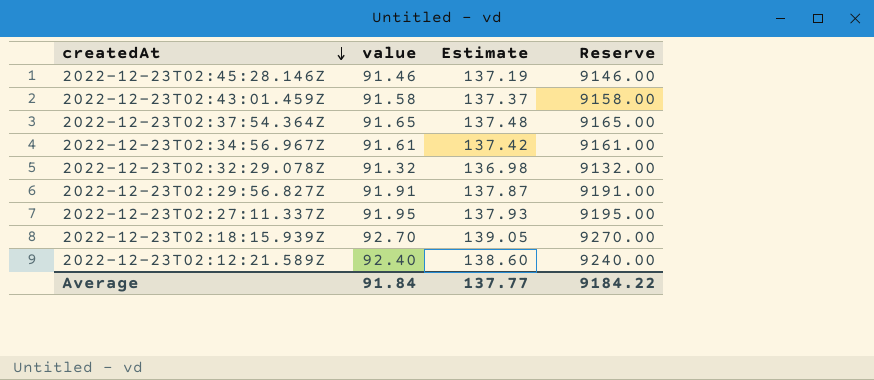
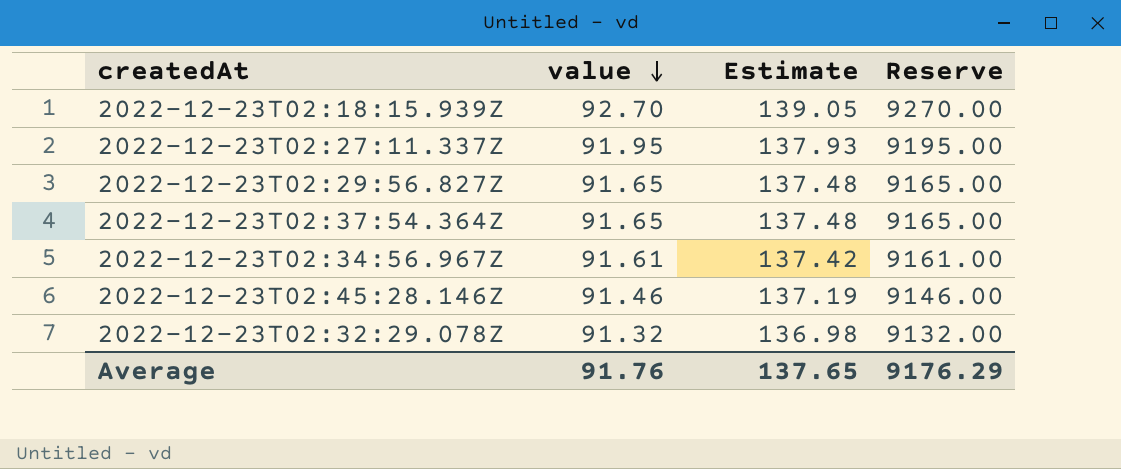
row order: createdAt descending -> value descending
row 2022-12-23T02:43:01.459Z: 91.58 | 137.37 | 9158.00 -> none
row 2022-12-23T02:12:21.589Z: 92.40 | 138.60 | 9240.00 -> none
2022-12-23T02:29:56.827Z | value: 91.91 -> 91.65
2022-12-23T02:29:56.827Z | Estimate: 137.87 -> 137.48
2022-12-23T02:29:56.827Z | Reserve: 9191.00 -> 9165.00
Average | value: 91.84 -> 91.76
Average | Estimate: 137.77 -> 137.65
Average | Reserve: 9184.22 -> 9176.29

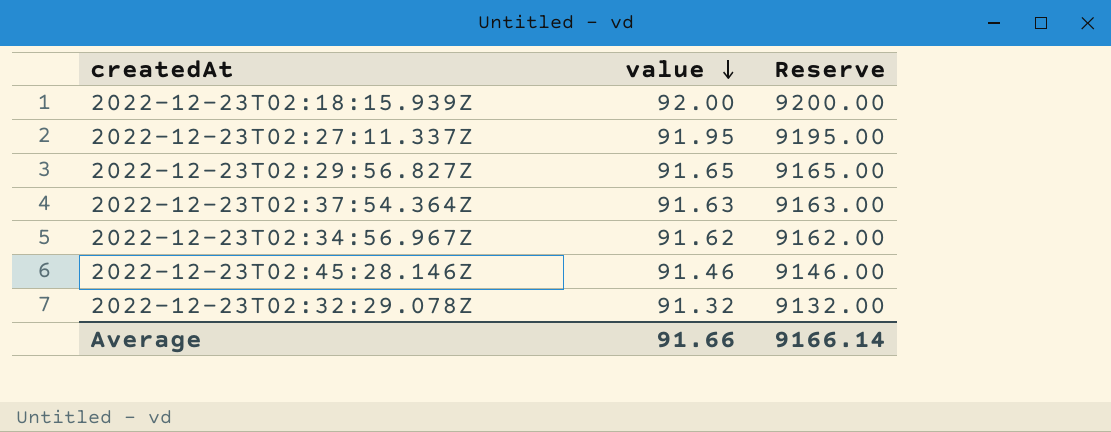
column Estimate | formula: [value] * 1.5 -> none
2022-12-23T02:18:15.939Z | value: 92.70 -> 92.00
2022-12-23T02:18:15.939Z | Reserve: 9270.00 -> 9200.00
2022-12-23T02:37:54.364Z | value: 91.65 -> 91.63
2022-12-23T02:37:54.364Z | Reserve: 9165.00 -> 9163.00
2022-12-23T02:34:56.967Z | value: 91.61 -> 91.62
2022-12-23T02:34:56.967Z | Reserve: 9161.00 -> 9162.00
Average | value: 91.76 -> 91.66
Average | Reserve: 9176.29 -> 9166.14

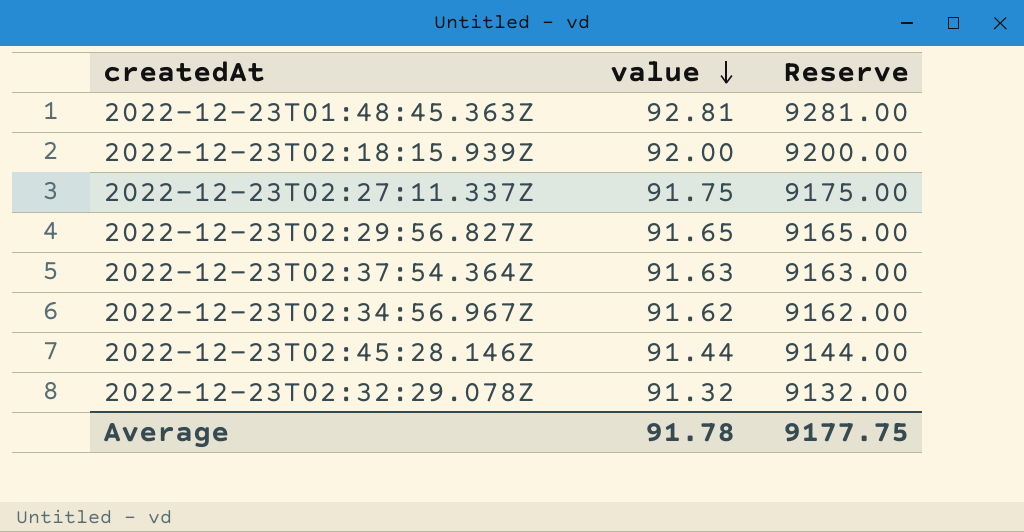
row 2022-12-23T01:48:45.363Z: none -> 92.81 | 9281.00
2022-12-23T02:27:11.337Z | value: 91.95 -> 91.75
2022-12-23T02:27:11.337Z | Reserve: 9195.00 -> 9175.00
2022-12-23T02:45:28.146Z | value: 91.46 -> 91.44
2022-12-23T02:45:28.146Z | Reserve: 9146.00 -> 9144.00
Average | value: 91.66 -> 91.78
Average | Reserve: 9166.14 -> 9177.75

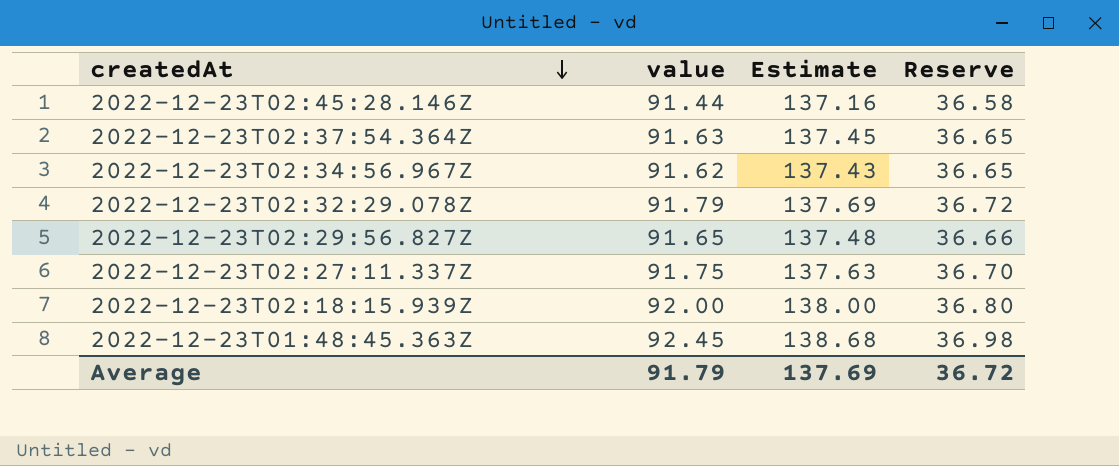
row order: value descending -> createdAt descending
column Estimate | formula: none -> [value] * 1.5
column Reserve | formula: [value] * 100 -> [value] * 0.4
2022-12-23T02:32:29.078Z | value: 91.32 -> 91.79
2022-12-23T01:48:45.363Z | value: 92.81 -> 92.45
Average | value: 91.78 -> 91.79
Average | Reserve: 9177.75 -> 36.72

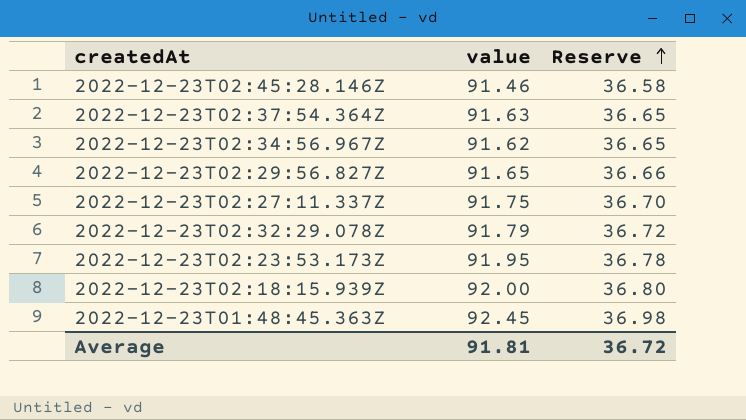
row order: createdAt descending -> Reserve ascending
column Estimate | formula: [value] * 1.5 -> none
2022-12-23T02:45:28.146Z | value: 91.44 -> 91.46
row 2022-12-23T02:23:53.173Z: none -> 91.95 | 36.78
Average | value: 91.79 -> 91.81

